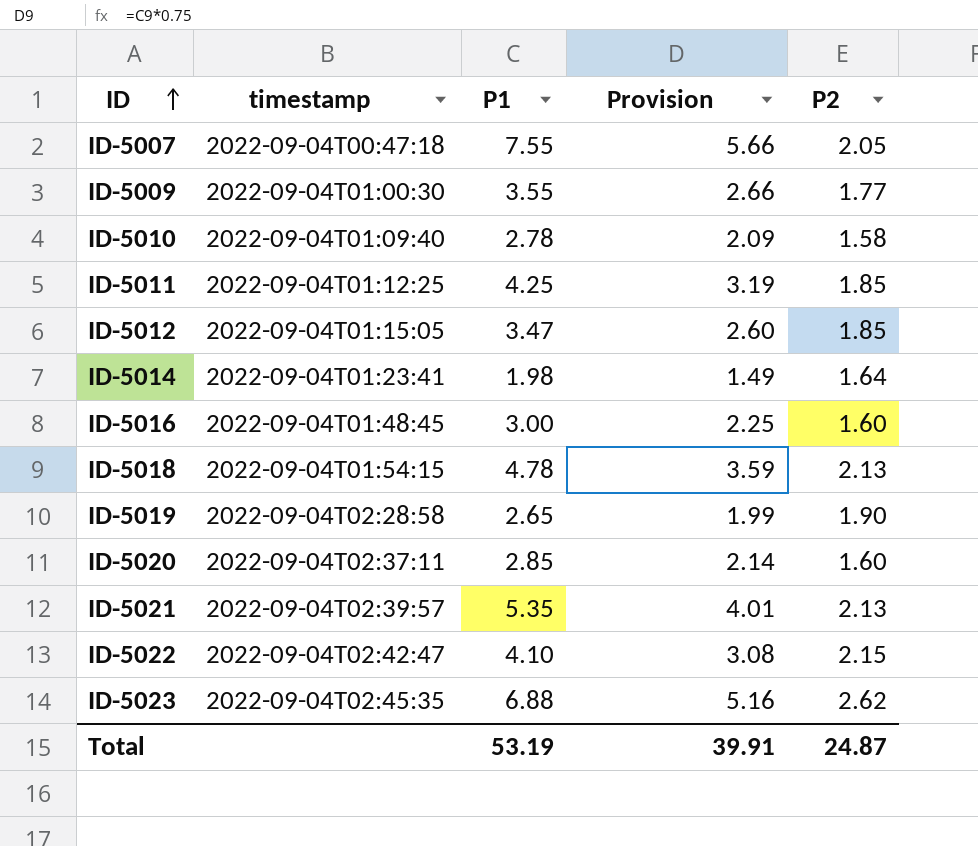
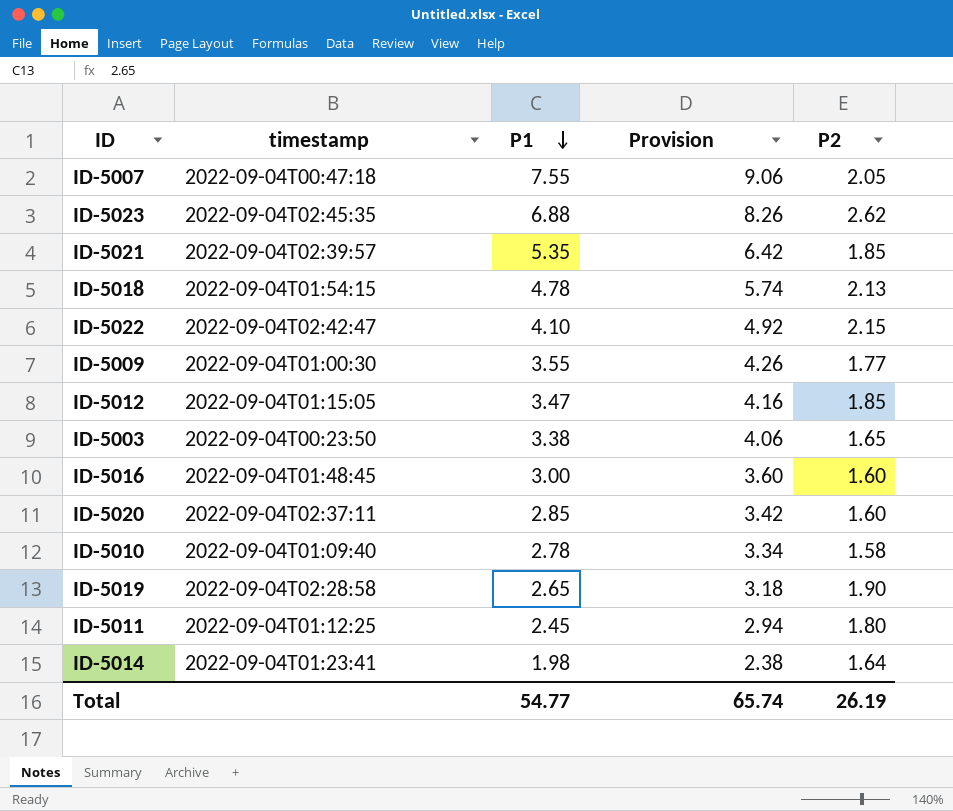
row order: ID ascending -> P1 descending
column Provision | formula: [P1] * 0.75 -> [P1] * 1.2
ID-5021 | P2: 2.13 -> 1.85
row ID-5003: none -> 2022-09-04T00:23:50 | 3.38 | 4.06 | 1.65
ID-5011 | P1: 4.25 -> 2.45
ID-5011 | P2: 1.85 -> 1.80
Total | P1: 53.19 -> 54.77
Total | Provision: 39.91 -> 65.74
Total | P2: 24.87 -> 26.19

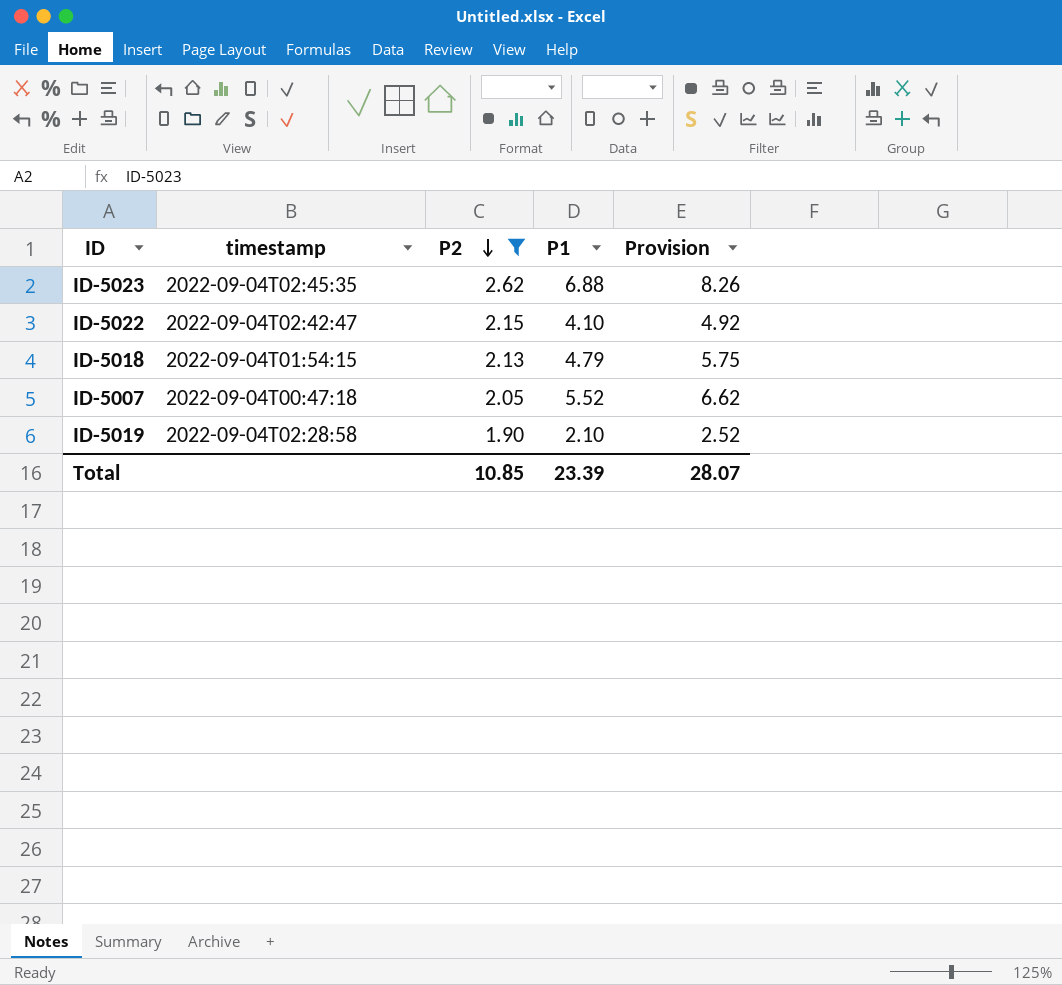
filter: none -> P2 >= 1.90
row order: P1 descending -> P2 descending
column P2 | position: 5 -> 3
ID-5018 | P1: 4.78 -> 4.79
ID-5018 | Provision: 5.74 -> 5.75
ID-5007 | P1: 7.55 -> 5.52
ID-5007 | Provision: 9.06 -> 6.62
ID-5019 | P1: 2.65 -> 2.10
ID-5019 | Provision: 3.18 -> 2.52
Total | P2: 26.19 -> 10.85
Total | P1: 54.77 -> 23.39
Total | Provision: 65.74 -> 28.07

